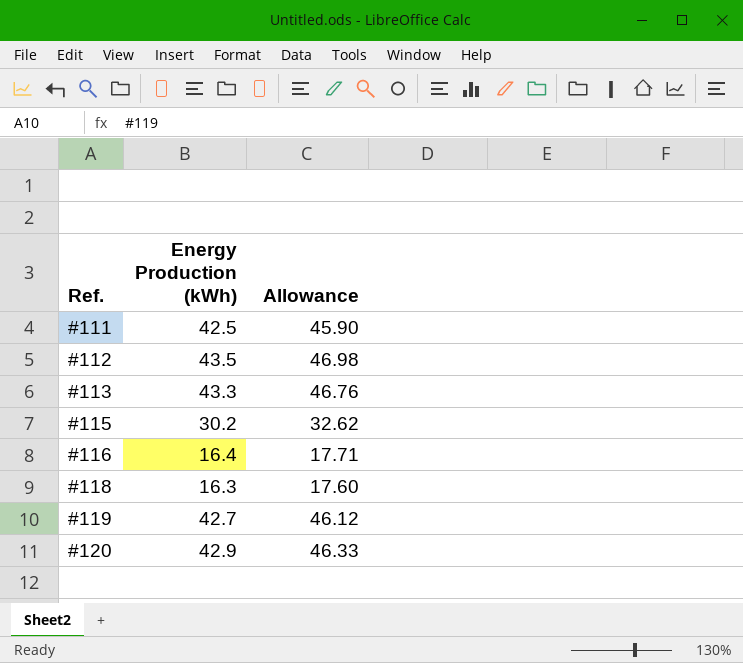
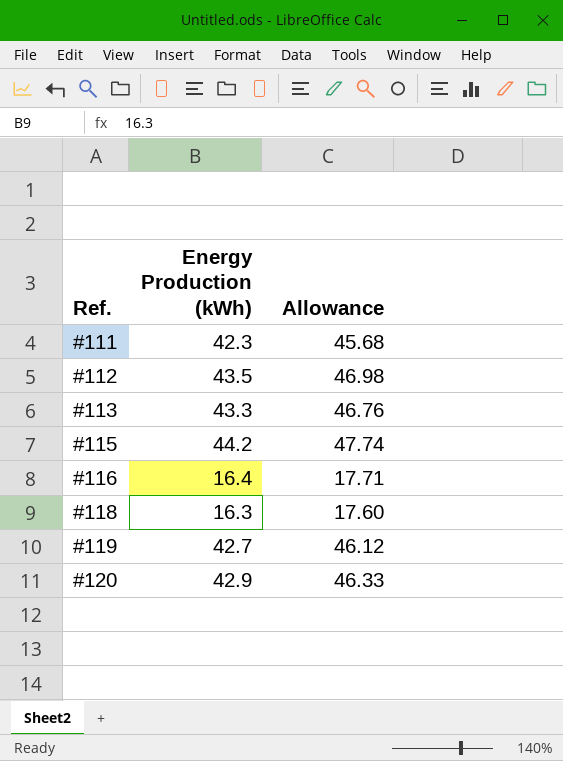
#111 | Energy Production (kWh): 42.5 -> 42.3
#111 | Allowance: 45.90 -> 45.68
#115 | Energy Production (kWh): 30.2 -> 44.2
#115 | Allowance: 32.62 -> 47.74

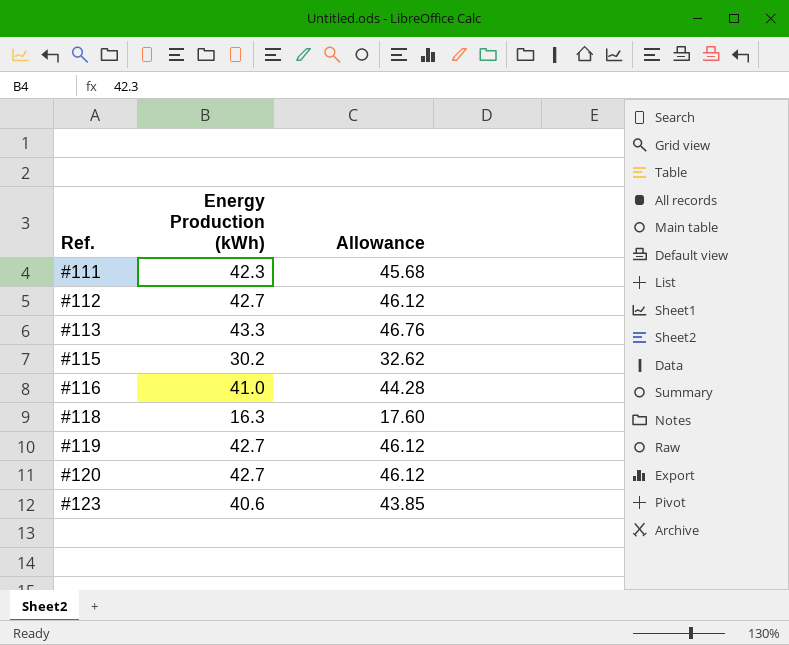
#112 | Energy Production (kWh): 43.5 -> 42.7
#112 | Allowance: 46.98 -> 46.12
#115 | Energy Production (kWh): 44.2 -> 30.2
#115 | Allowance: 47.74 -> 32.62
#116 | Energy Production (kWh): 16.4 -> 41.0
#116 | Allowance: 17.71 -> 44.28
#120 | Energy Production (kWh): 42.9 -> 42.7
#120 | Allowance: 46.33 -> 46.12
row #123: none -> 40.6 | 43.85

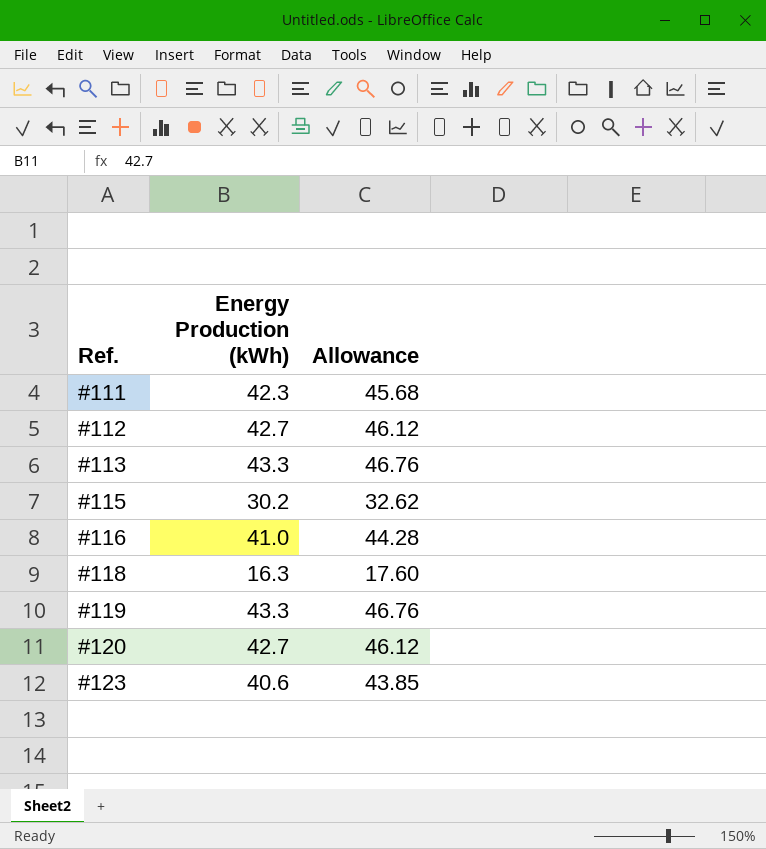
#119 | Energy Production (kWh): 42.7 -> 43.3
#119 | Allowance: 46.12 -> 46.76

